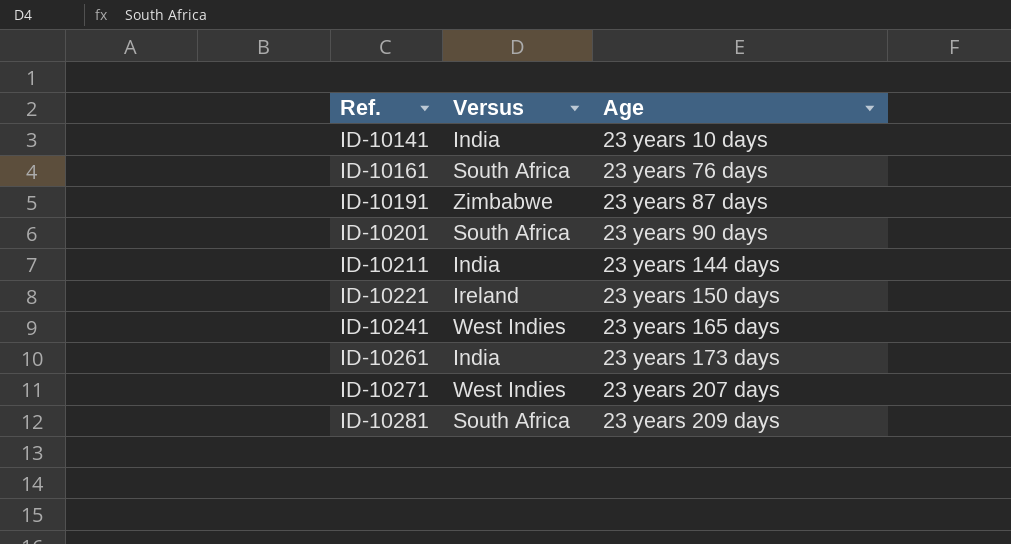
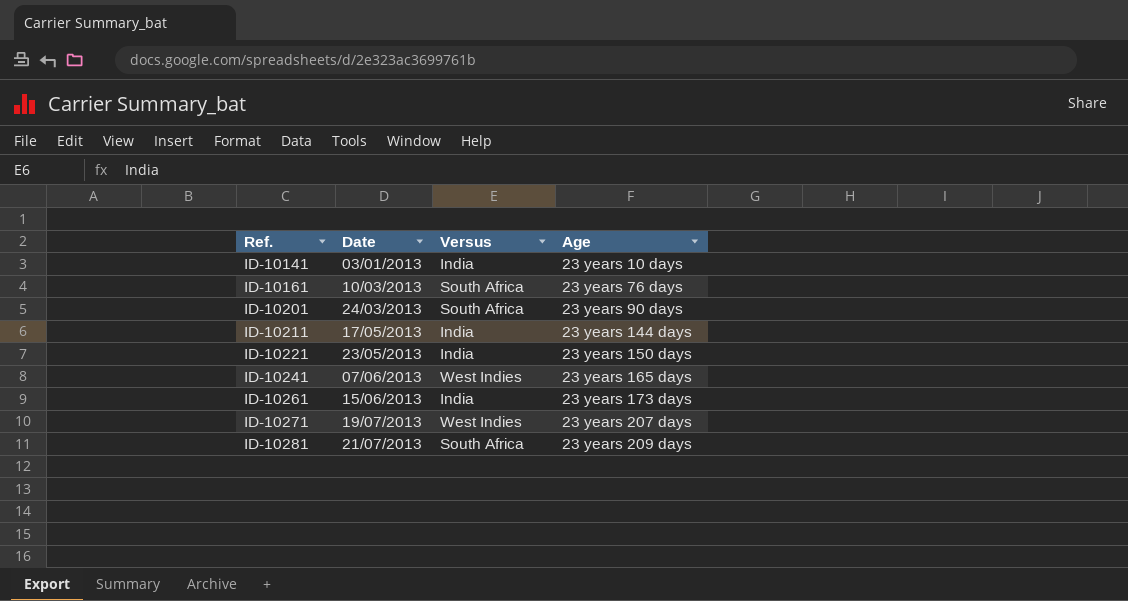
column Date | position: none -> 2
row ID-10191: Zimbabwe | 23 years 87 days -> none
ID-10221 | Versus: Ireland -> India

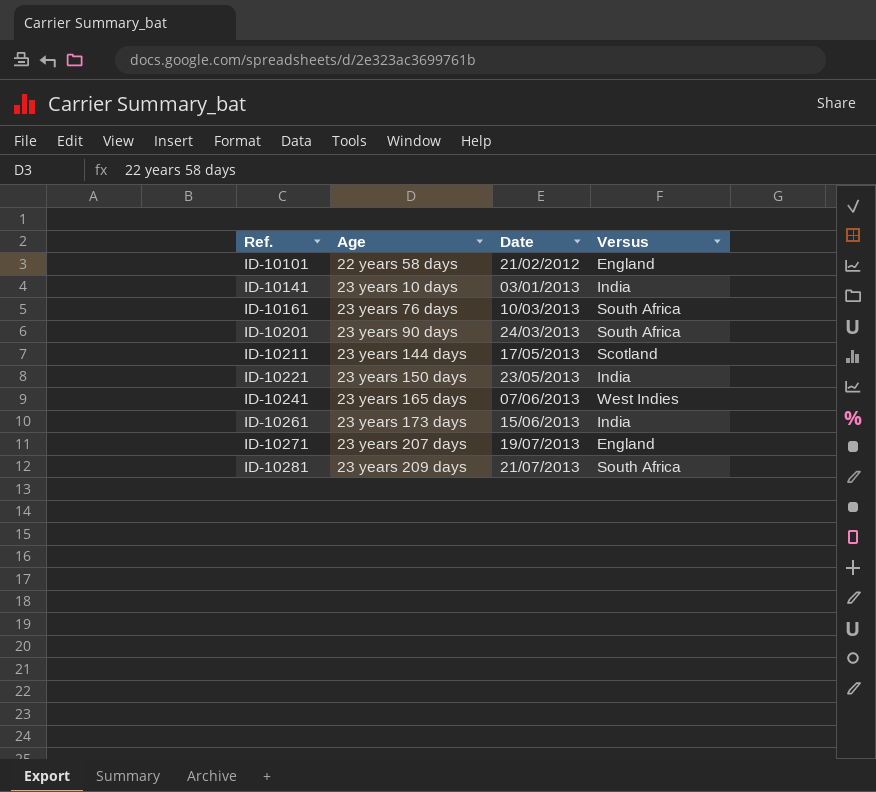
column Age | position: 4 -> 2
row ID-10101: none -> 22 years 58 days | 21/02/2012 | England
ID-10211 | Versus: India -> Scotland
ID-10271 | Versus: West Indies -> England

